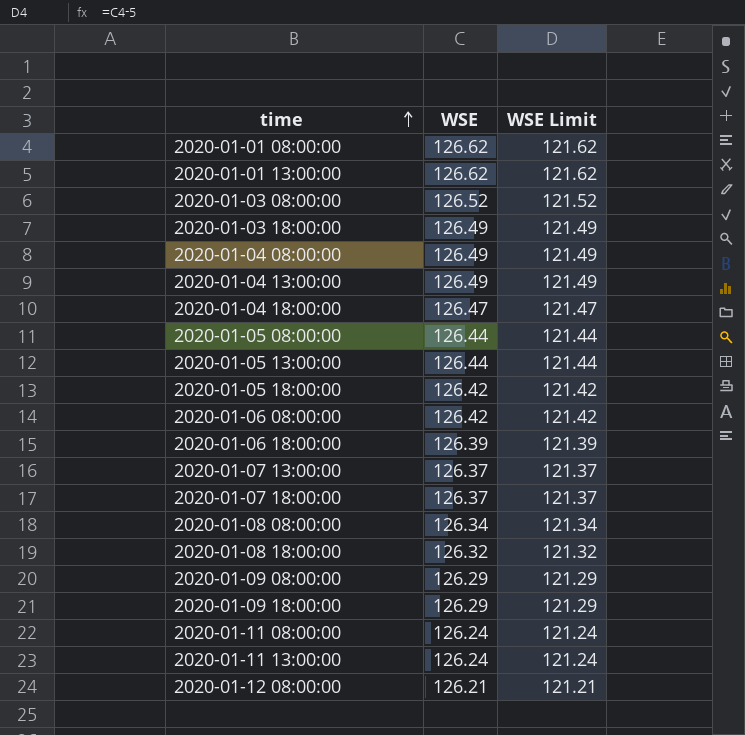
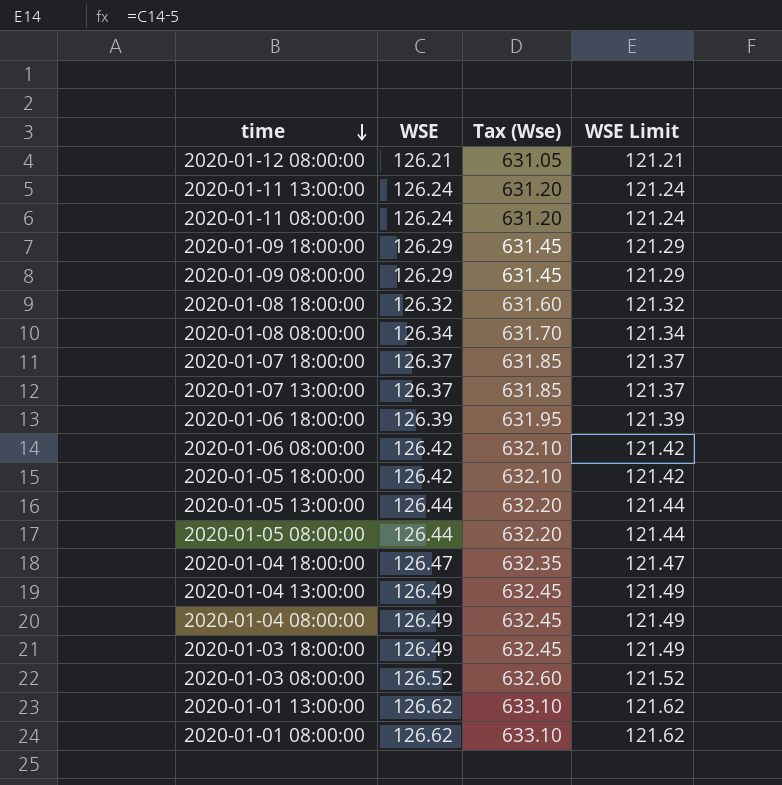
row order: time ascending -> time descending
column Tax (Wse) | formula: none -> [WSE] * 5

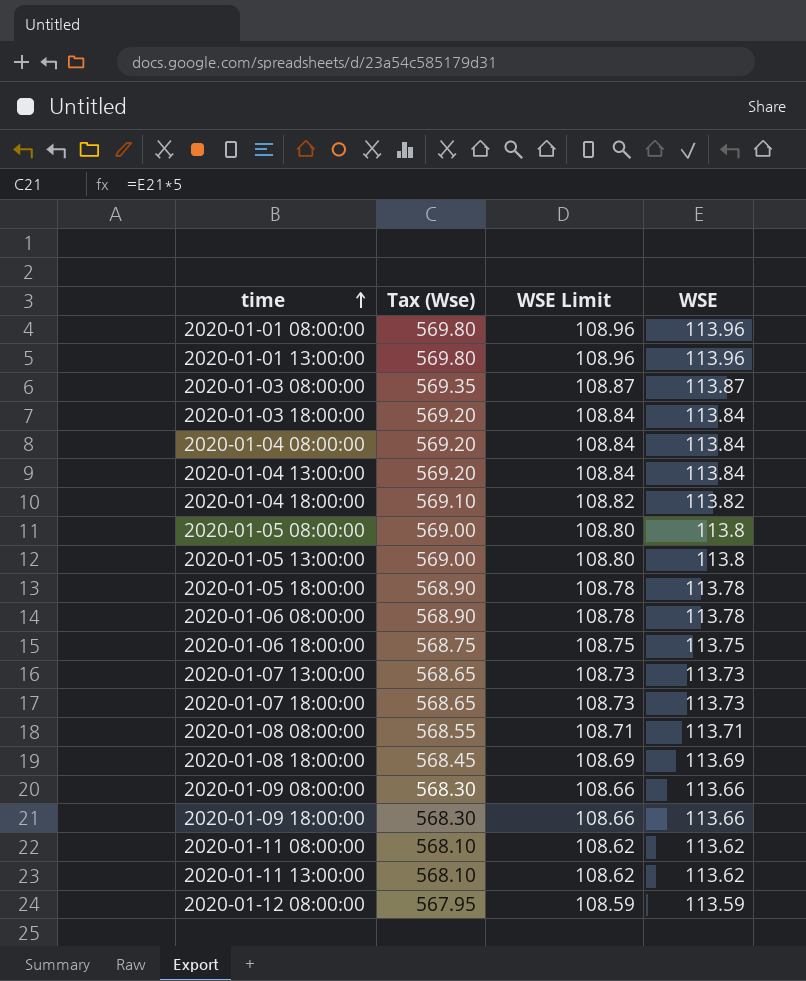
row order: time descending -> time ascending
column WSE | position: 2 -> 4
2020-01-01 08:00:00 | Tax (Wse): 633.10 -> 569.80
2020-01-01 08:00:00 | WSE Limit: 121.62 -> 108.96
2020-01-01 08:00:00 | WSE: 126.62 -> 113.96
2020-01-01 13:00:00 | Tax (Wse): 633.10 -> 569.80
2020-01-01 13:00:00 | WSE Limit: 121.62 -> 108.96
2020-01-01 13:00:00 | WSE: 126.62 -> 113.96
2020-01-03 08:00:00 | Tax (Wse): 632.60 -> 569.35
2020-01-03 08:00:00 | WSE Limit: 121.52 -> 108.87
2020-01-03 08:00:00 | WSE: 126.52 -> 113.87
2020-01-03 18:00:00 | Tax (Wse): 632.45 -> 569.20
2020-01-03 18:00:00 | WSE Limit: 121.49 -> 108.84
2020-01-03 18:00:00 | WSE: 126.49 -> 113.84
2020-01-04 08:00:00 | Tax (Wse): 632.45 -> 569.20
2020-01-04 08:00:00 | WSE Limit: 121.49 -> 108.84
2020-01-04 08:00:00 | WSE: 126.49 -> 113.84
2020-01-04 13:00:00 | Tax (Wse): 632.45 -> 569.20
2020-01-04 13:00:00 | WSE Limit: 121.49 -> 108.84
2020-01-04 13:00:00 | WSE: 126.49 -> 113.84
2020-01-04 18:00:00 | Tax (Wse): 632.35 -> 569.10
2020-01-04 18:00:00 | WSE Limit: 121.47 -> 108.82
2020-01-04 18:00:00 | WSE: 126.47 -> 113.82
2020-01-05 08:00:00 | Tax (Wse): 632.20 -> 569.00
2020-01-05 08:00:00 | WSE Limit: 121.44 -> 108.80
2020-01-05 08:00:00 | WSE: 126.44 -> 113.8
2020-01-05 13:00:00 | Tax (Wse): 632.20 -> 569.00
2020-01-05 13:00:00 | WSE Limit: 121.44 -> 108.80
2020-01-05 13:00:00 | WSE: 126.44 -> 113.8
2020-01-05 18:00:00 | Tax (Wse): 632.10 -> 568.90
2020-01-05 18:00:00 | WSE Limit: 121.42 -> 108.78
2020-01-05 18:00:00 | WSE: 126.42 -> 113.78
2020-01-06 08:00:00 | Tax (Wse): 632.10 -> 568.90
2020-01-06 08:00:00 | WSE Limit: 121.42 -> 108.78
2020-01-06 08:00:00 | WSE: 126.42 -> 113.78
2020-01-06 18:00:00 | Tax (Wse): 631.95 -> 568.75
2020-01-06 18:00:00 | WSE Limit: 121.39 -> 108.75
2020-01-06 18:00:00 | WSE: 126.39 -> 113.75
2020-01-07 13:00:00 | Tax (Wse): 631.85 -> 568.65
2020-01-07 13:00:00 | WSE Limit: 121.37 -> 108.73
2020-01-07 13:00:00 | WSE: 126.37 -> 113.73
2020-01-07 18:00:00 | Tax (Wse): 631.85 -> 568.65
2020-01-07 18:00:00 | WSE Limit: 121.37 -> 108.73
2020-01-07 18:00:00 | WSE: 126.37 -> 113.73
2020-01-08 08:00:00 | Tax (Wse): 631.70 -> 568.55
2020-01-08 08:00:00 | WSE Limit: 121.34 -> 108.71
2020-01-08 08:00:00 | WSE: 126.34 -> 113.71
2020-01-08 18:00:00 | Tax (Wse): 631.60 -> 568.45
2020-01-08 18:00:00 | WSE Limit: 121.32 -> 108.69
2020-01-08 18:00:00 | WSE: 126.32 -> 113.69
2020-01-09 08:00:00 | Tax (Wse): 631.45 -> 568.30
2020-01-09 08:00:00 | WSE Limit: 121.29 -> 108.66
2020-01-09 08:00:00 | WSE: 126.29 -> 113.66
2020-01-09 18:00:00 | Tax (Wse): 631.45 -> 568.30
2020-01-09 18:00:00 | WSE Limit: 121.29 -> 108.66
2020-01-09 18:00:00 | WSE: 126.29 -> 113.66
2020-01-11 08:00:00 | Tax (Wse): 631.20 -> 568.10
2020-01-11 08:00:00 | WSE Limit: 121.24 -> 108.62
2020-01-11 08:00:00 | WSE: 126.24 -> 113.62
2020-01-11 13:00:00 | Tax (Wse): 631.20 -> 568.10
2020-01-11 13:00:00 | WSE Limit: 121.24 -> 108.62
2020-01-11 13:00:00 | WSE: 126.24 -> 113.62
2020-01-12 08:00:00 | Tax (Wse): 631.05 -> 567.95
2020-01-12 08:00:00 | WSE Limit: 121.21 -> 108.59
2020-01-12 08:00:00 | WSE: 126.21 -> 113.59

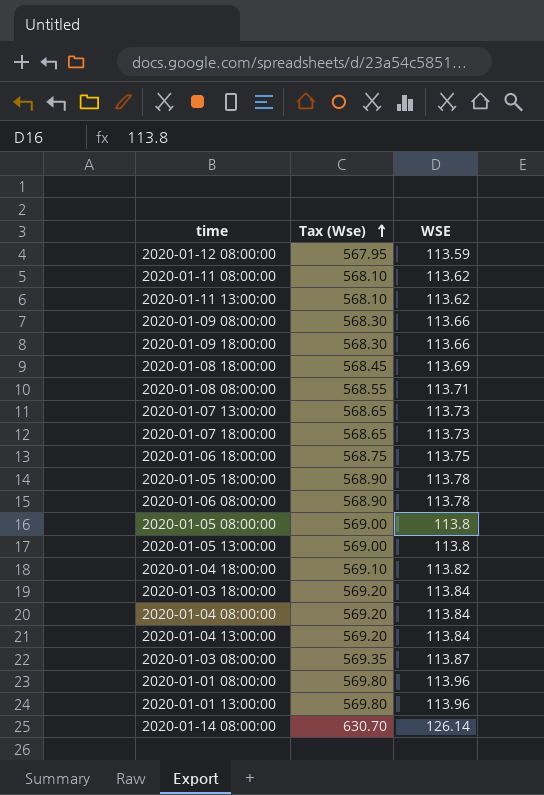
row order: time ascending -> Tax (Wse) ascending
column WSE Limit | formula: [WSE] - 5 -> none
row 2020-01-14 08:00:00: none -> 630.70 | 126.14

